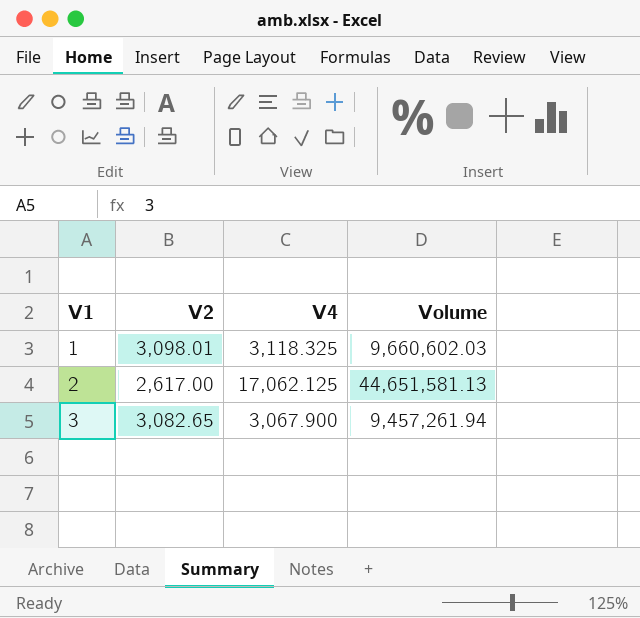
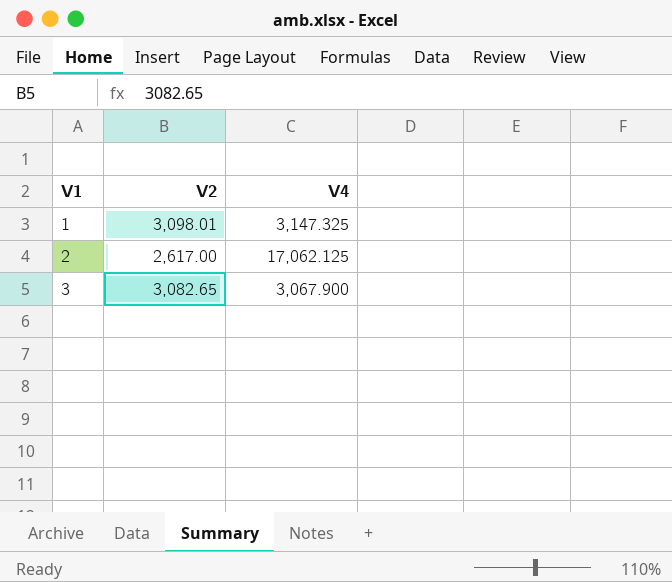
column Volume | formula: [V2] * [V4] -> none
1 | V4: 3,118.325 -> 3,147.325

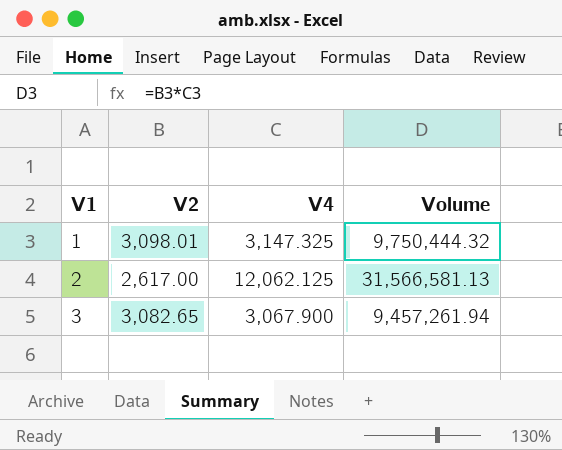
column Volume | formula: none -> [V2] * [V4]
2 | V4: 17,062.125 -> 12,062.125

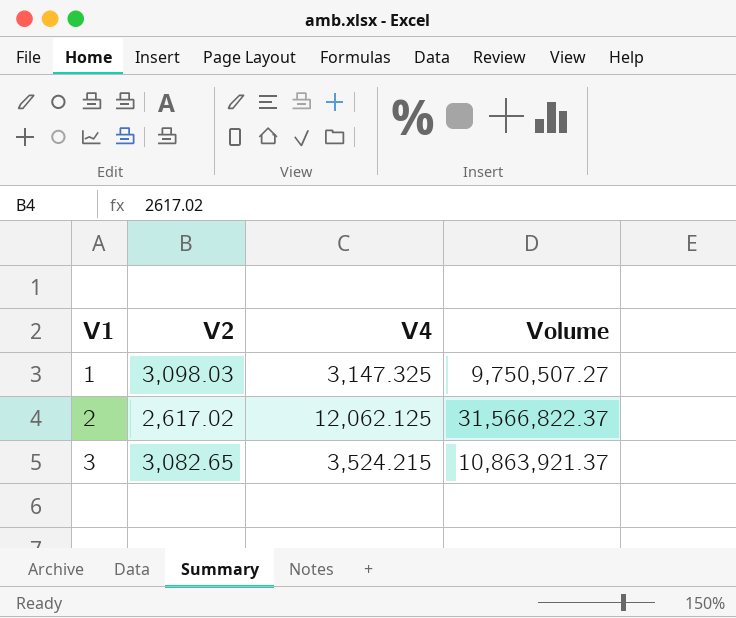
1 | V2: 3,098.01 -> 3,098.03
1 | Volume: 9,750,444.32 -> 9,750,507.27
2 | V2: 2,617.00 -> 2,617.02
2 | Volume: 31,566,581.13 -> 31,566,822.37
3 | V4: 3,067.900 -> 3,524.215
3 | Volume: 9,457,261.94 -> 10,863,921.37

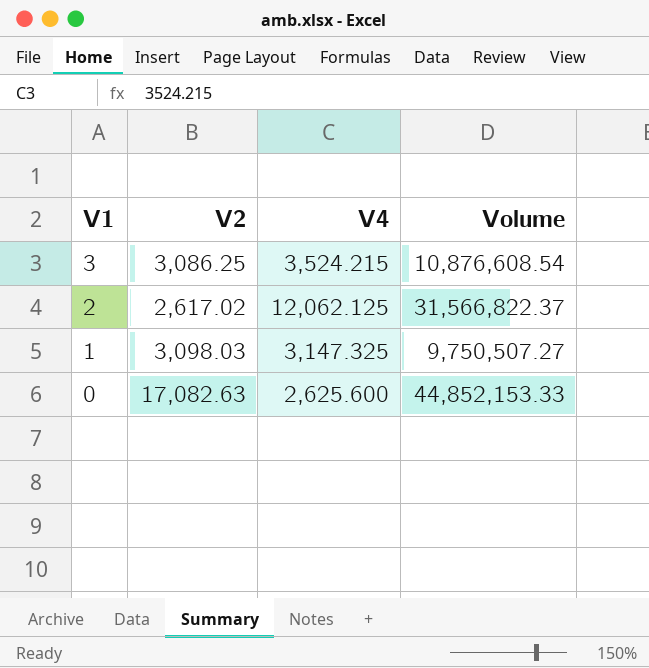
row order: V1 ascending -> V1 descending
3 | V2: 3,082.65 -> 3,086.25
3 | Volume: 10,863,921.37 -> 10,876,608.54
row 0: none -> 17,082.63 | 2,625.600 | 44,852,153.33

